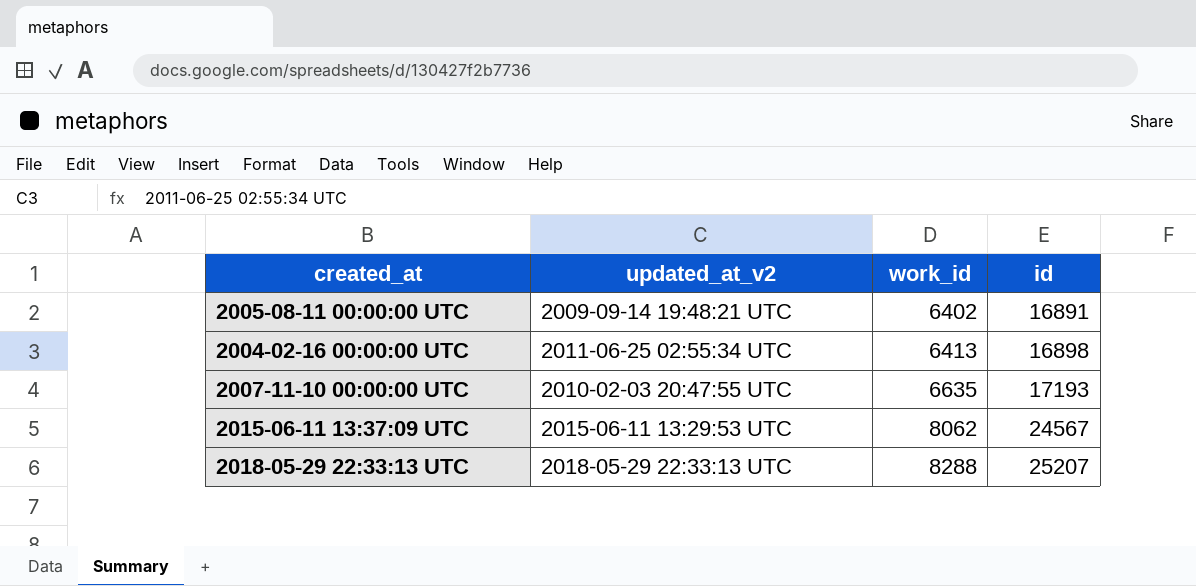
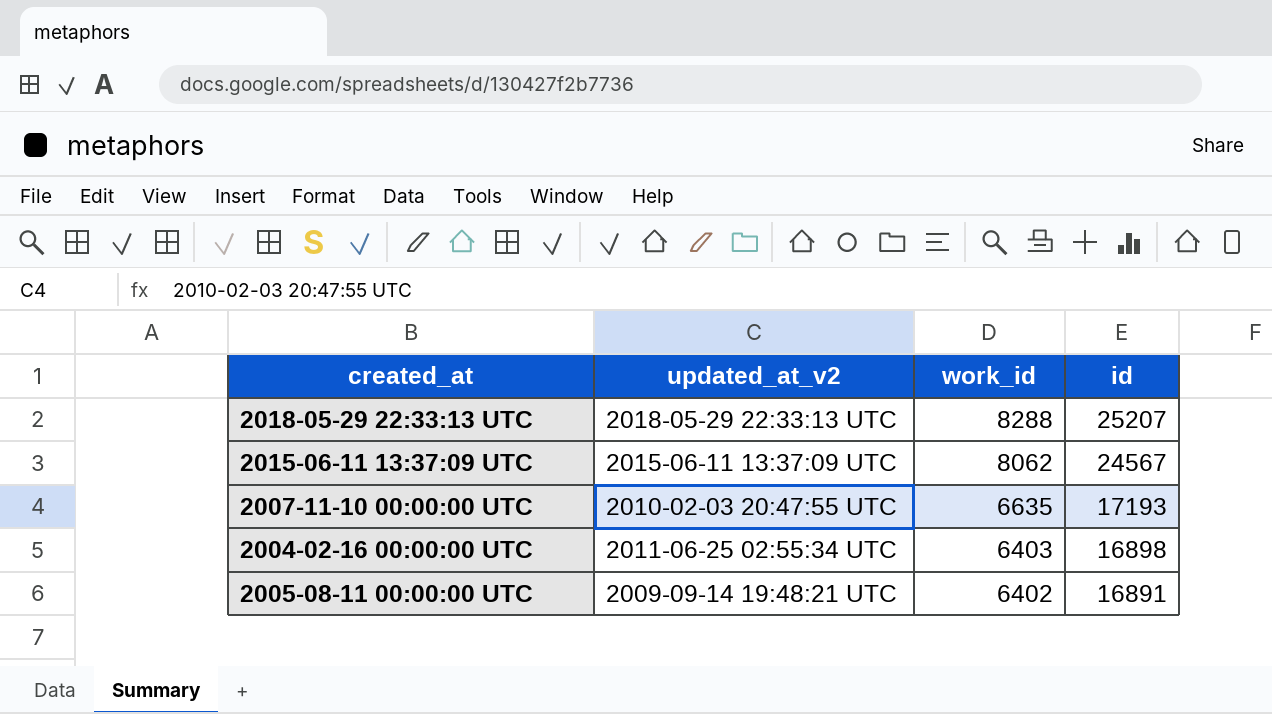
row order: work_id ascending -> work_id descending
2015-06-11 13:37:09 UTC | updated_at_v2: 2015-06-11 13:29:53 UTC -> 2015-06-11 13:37:09 UTC
2004-02-16 00:00:00 UTC | work_id: 6413 -> 6403

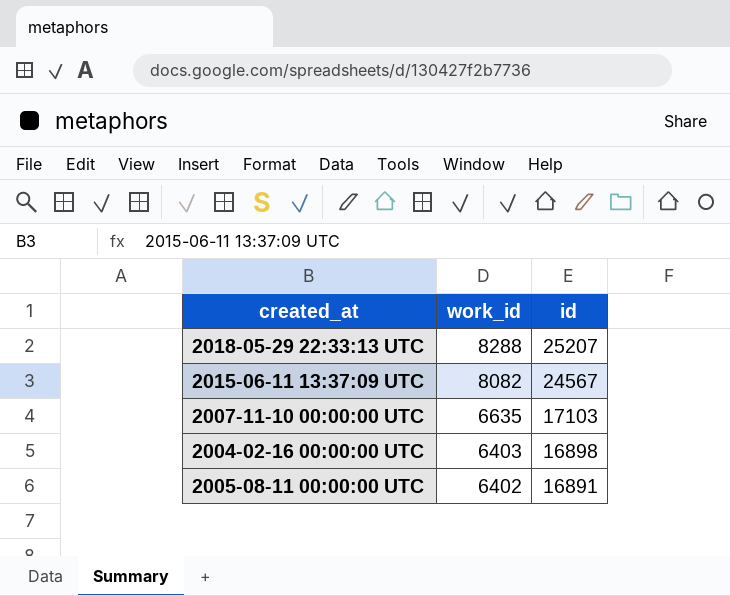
column updated_at_v2 | position: 2 -> none
2015-06-11 13:37:09 UTC | work_id: 8062 -> 8082
2007-11-10 00:00:00 UTC | id: 17193 -> 17103

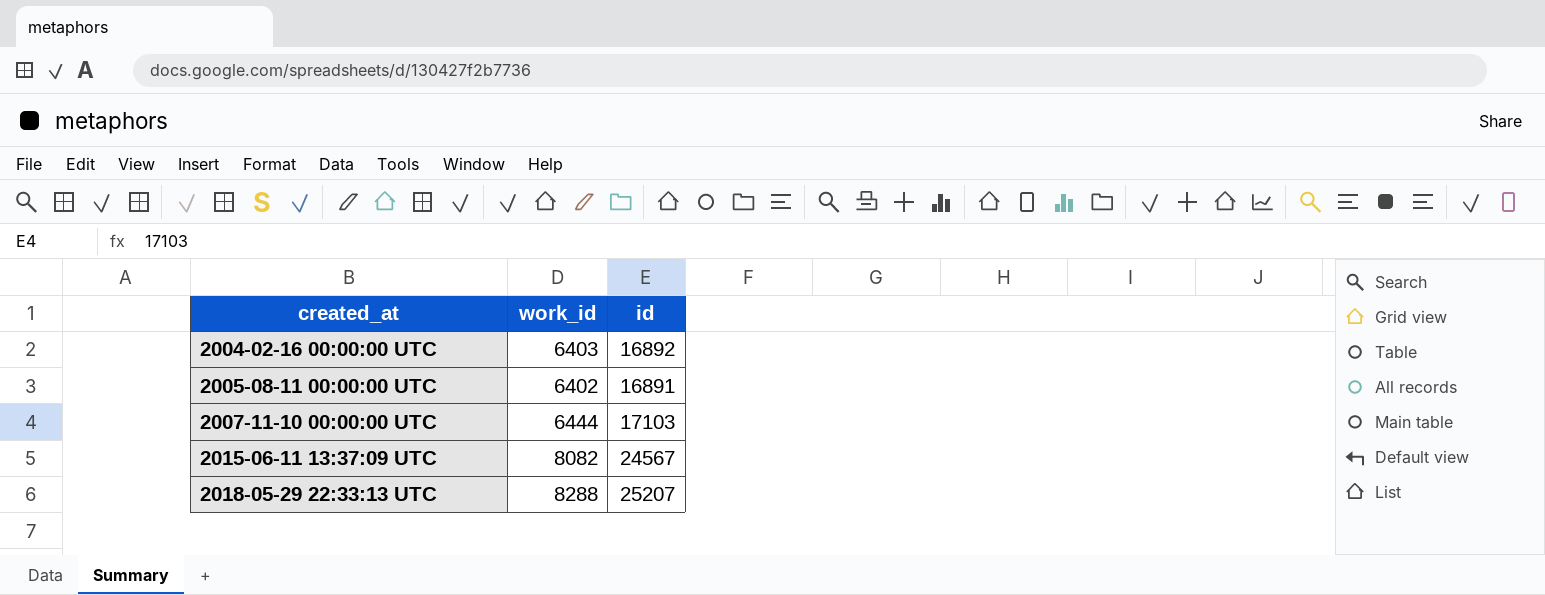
row order: work_id descending -> created_at ascending
2004-02-16 00:00:00 UTC | id: 16898 -> 16892
2007-11-10 00:00:00 UTC | work_id: 6635 -> 6444

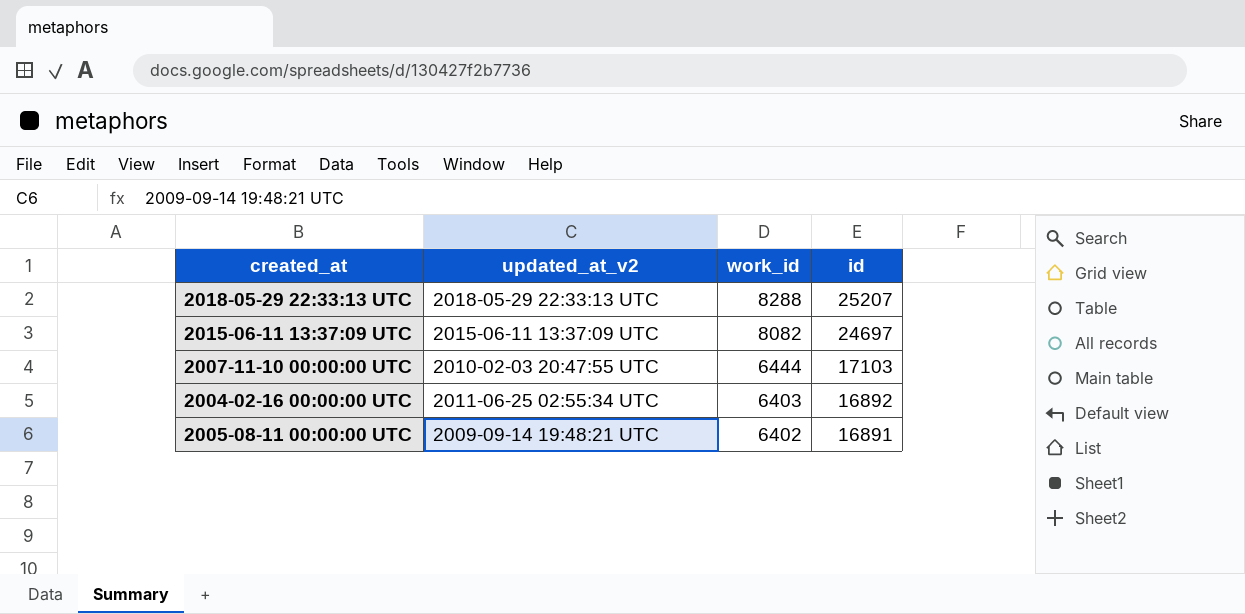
row order: created_at ascending -> work_id descending
column updated_at_v2 | position: none -> 2
2015-06-11 13:37:09 UTC | id: 24567 -> 24697

